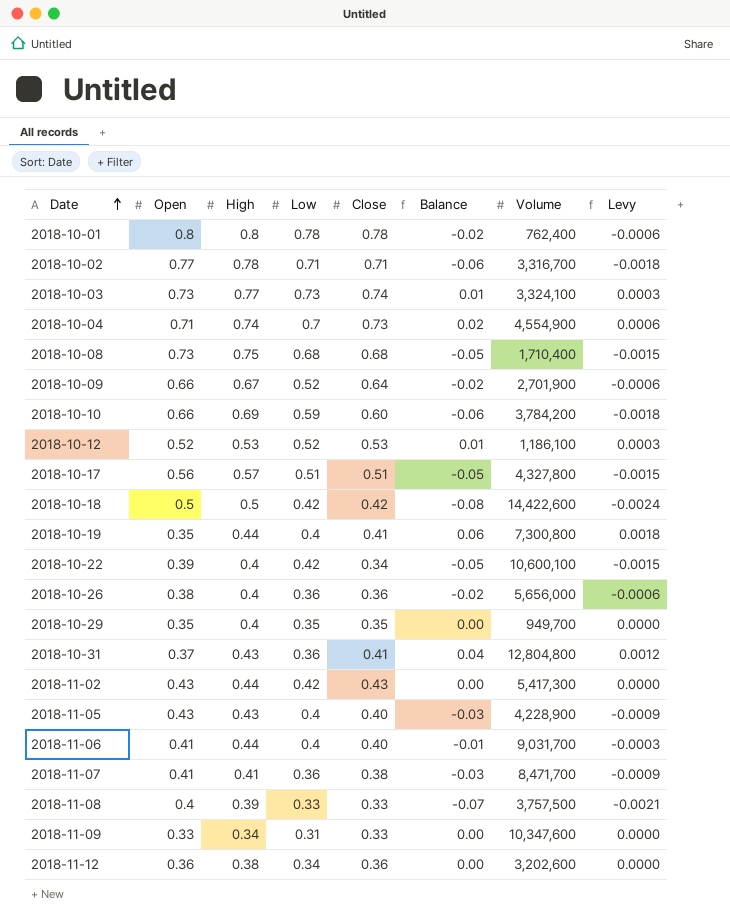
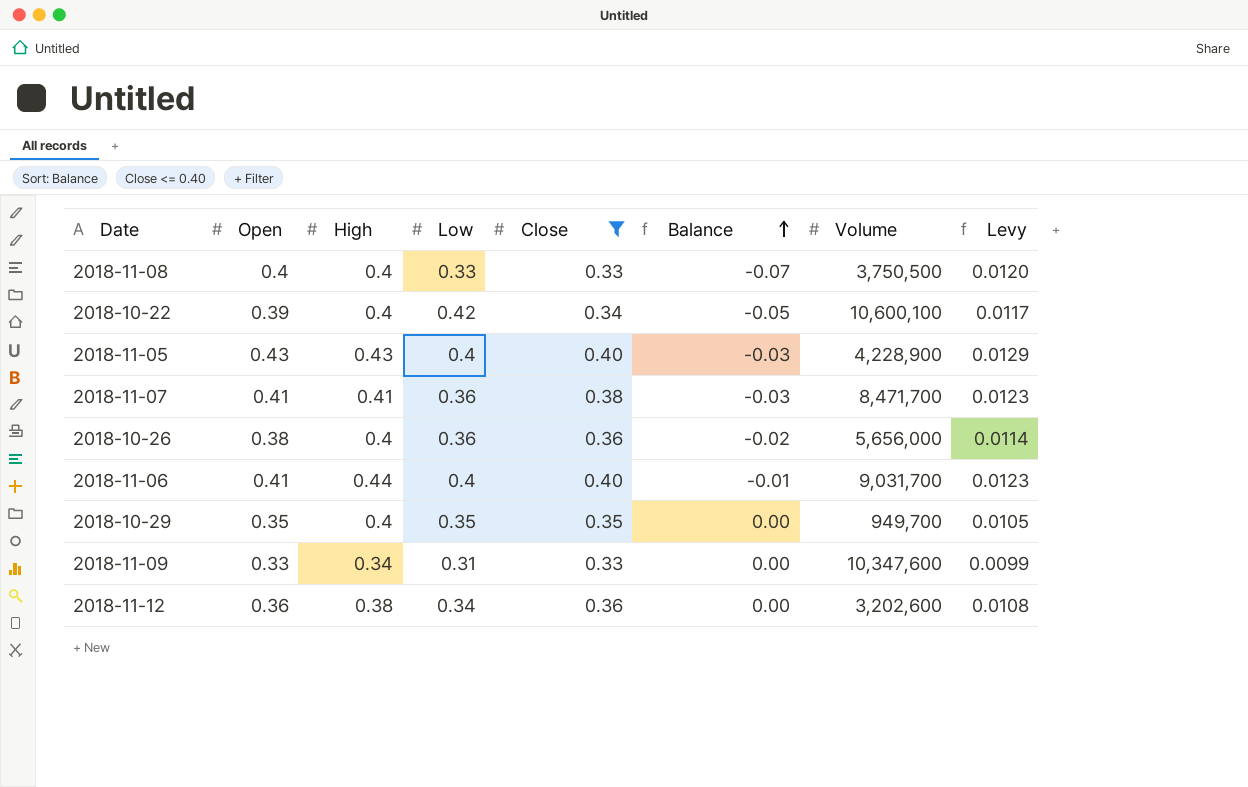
filter: none -> Close <= 0.40
row order: Date ascending -> Balance ascending
column Levy | formula: [Balance] * 0.03 -> [Open] * 0.03
2018-11-08 | High: 0.39 -> 0.4
2018-11-08 | Volume: 3,757,500 -> 3,750,500

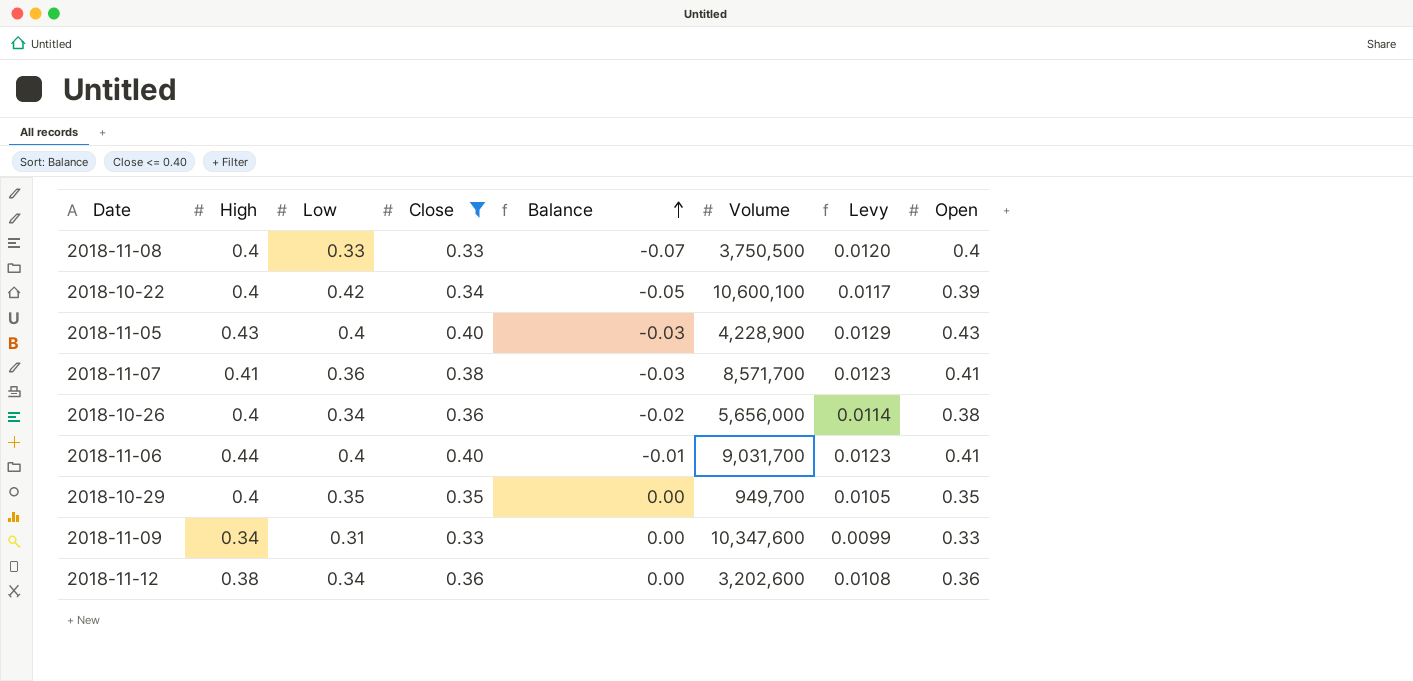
column Open | position: 2 -> 8
2018-11-07 | Volume: 8,471,700 -> 8,571,700
2018-10-26 | Low: 0.36 -> 0.34

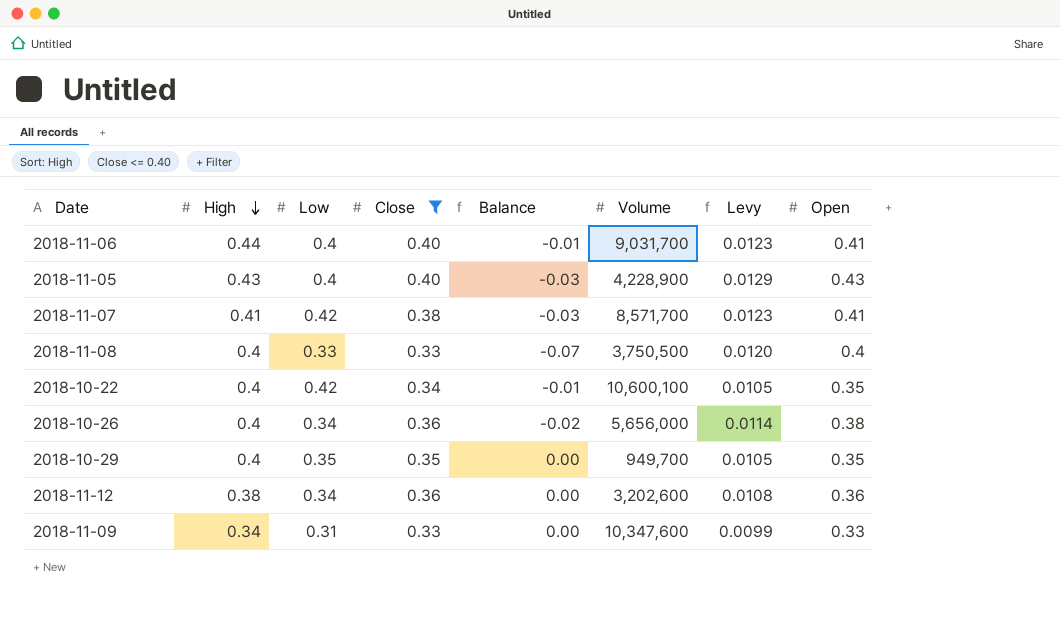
row order: Balance ascending -> High descending
2018-11-07 | Low: 0.36 -> 0.42
2018-10-22 | Balance: -0.05 -> -0.01
2018-10-22 | Levy: 0.0117 -> 0.0105
2018-10-22 | Open: 0.39 -> 0.35

